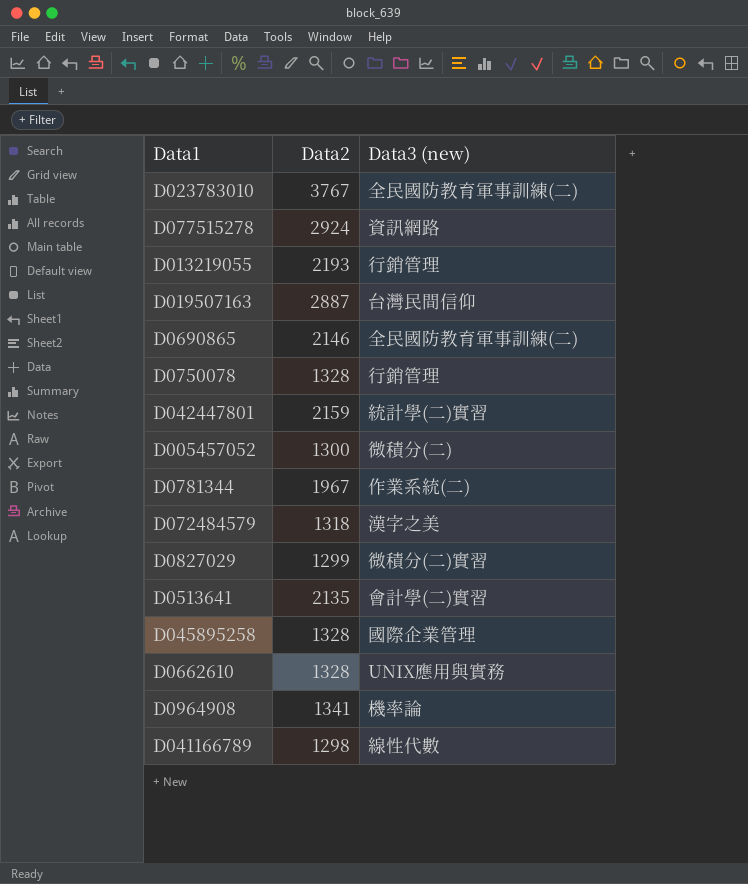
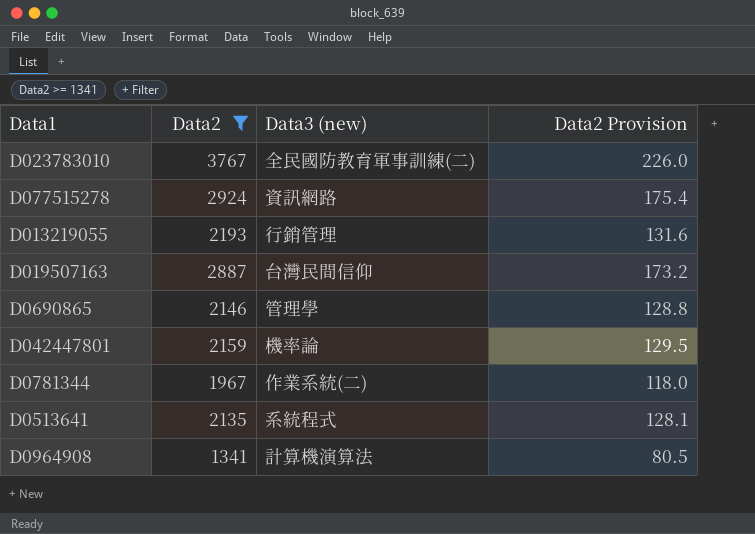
filter: none -> Data2 >= 1341
column Data2 Provision | formula: none -> [Data2] * 0.06
D0690865 | Data3 (new): 全民國防教育軍事訓練(二) -> 管理學
D042447801 | Data3 (new): 統計學(二)實習 -> 機率論
D0513641 | Data3 (new): 會計學(二)實習 -> 系統程式
D0964908 | Data3 (new): 機率論 -> 計算機演算法

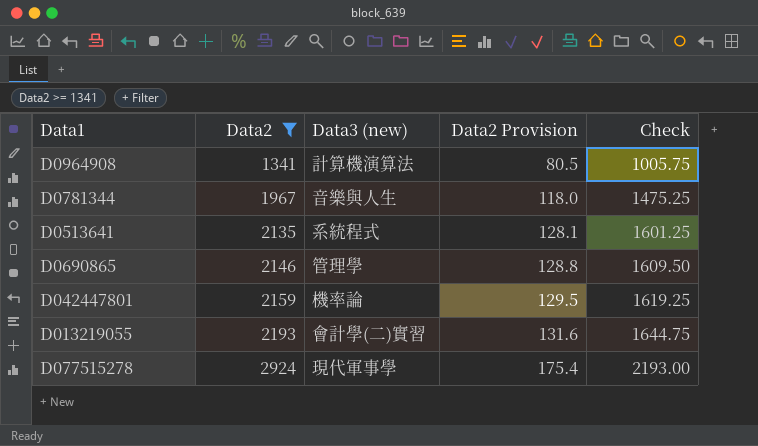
row order: none -> Data2 ascending
column Check | formula: none -> [Data2] * 0.75
row D023783010: 3767 | 全民國防教育軍事訓練(二) | 226.0 -> none
row D019507163: 2887 | 台灣民間信仰 | 173.2 -> none
D0781344 | Data3 (new): 作業系統(二) -> 音樂與人生
D013219055 | Data3 (new): 行銷管理 -> 會計學(二)實習
D077515278 | Data3 (new): 資訊網路 -> 現代軍事學

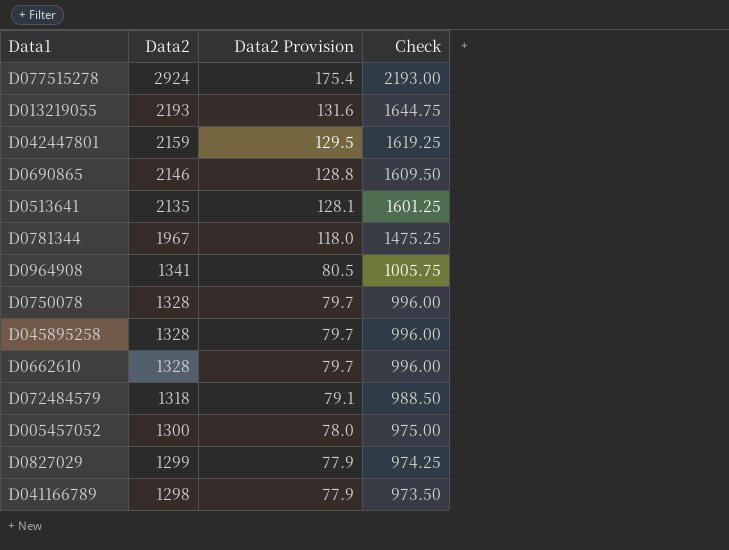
filter: Data2 >= 1341 -> none
row order: Data2 ascending -> Data2 descending
column Data3 (new) | position: 3 -> none

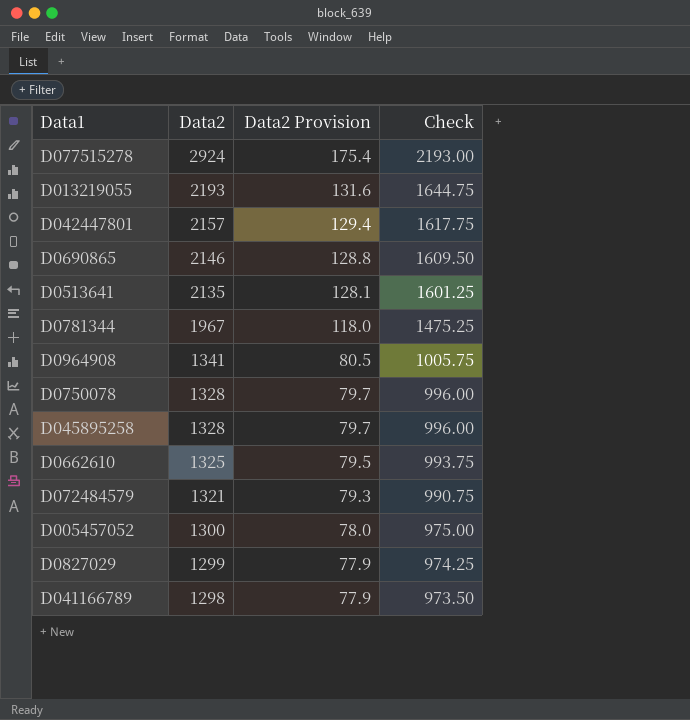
D042447801 | Data2: 2159 -> 2157
D042447801 | Data2 Provision: 129.5 -> 129.4
D042447801 | Check: 1619.25 -> 1617.75
D0662610 | Data2: 1328 -> 1325
D0662610 | Data2 Provision: 79.7 -> 79.5
D0662610 | Check: 996.00 -> 993.75
D072484579 | Data2: 1318 -> 1321
D072484579 | Data2 Provision: 79.1 -> 79.3
D072484579 | Check: 988.50 -> 990.75

